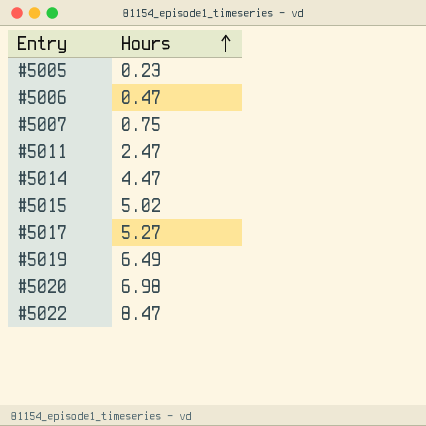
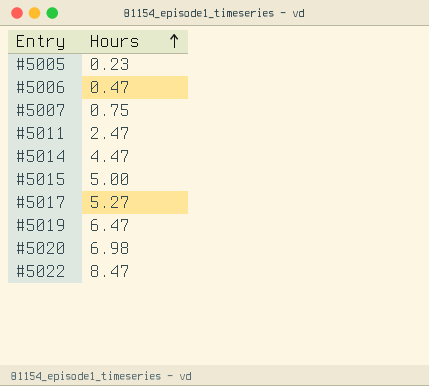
#5015 | Hours: 5.02 -> 5.00
#5019 | Hours: 6.49 -> 6.47

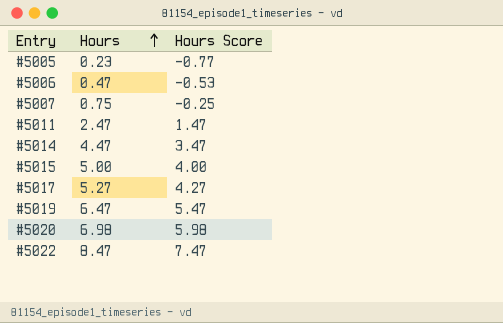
column Hours Score | formula: none -> [Hours] - 1

